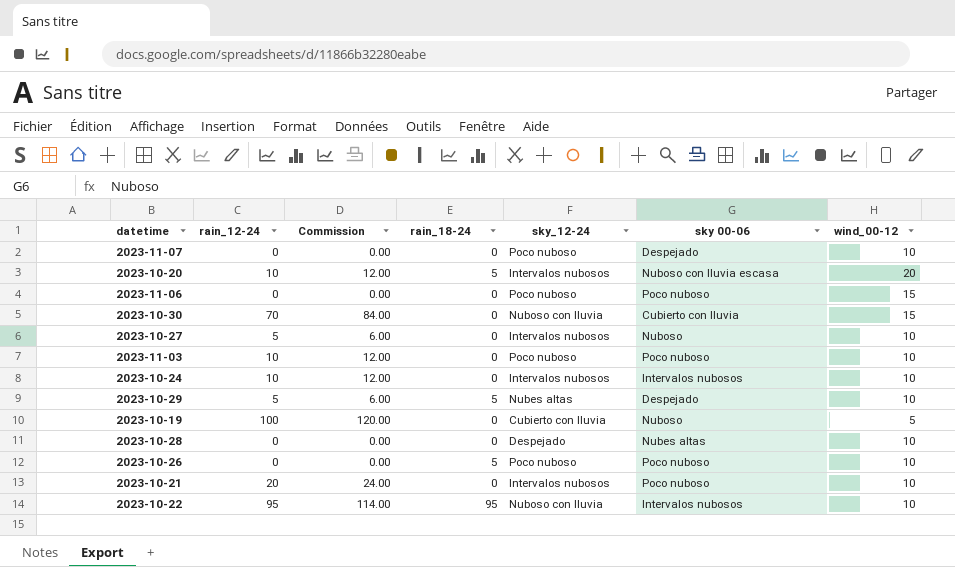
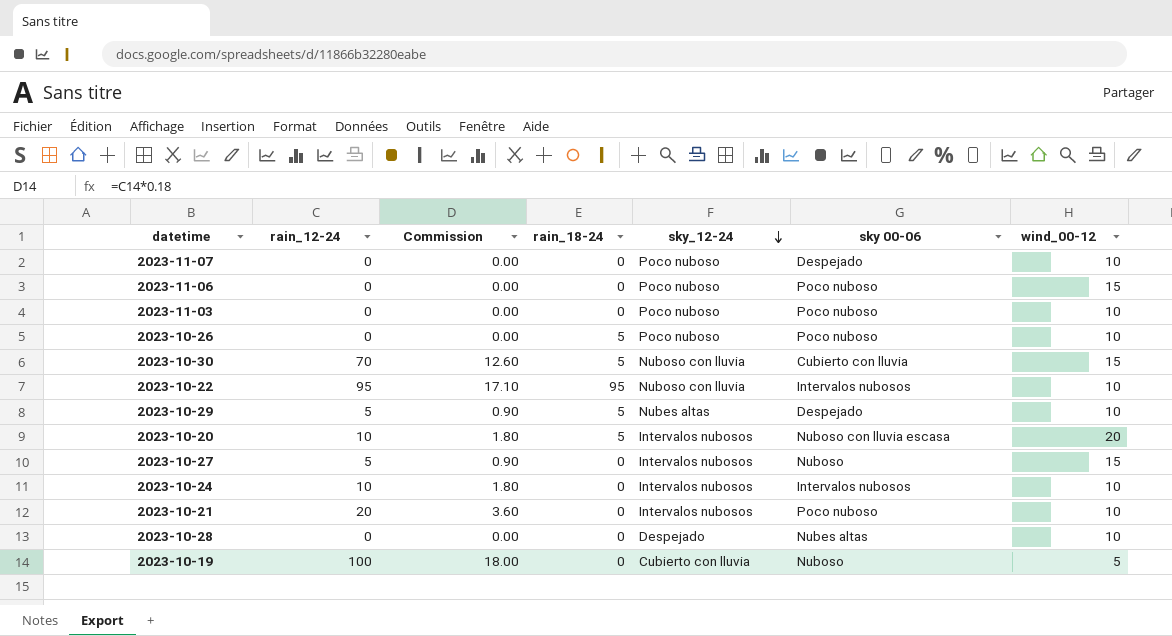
row order: none -> sky_12-24 descending
column Commission | formula: [rain_12-24] * 1.2 -> [rain_12-24] * 0.18
2023-11-03 | rain_12-24: 10 -> 0
2023-10-30 | rain_18-24: 0 -> 5
2023-10-27 | wind_00-12: 10 -> 15

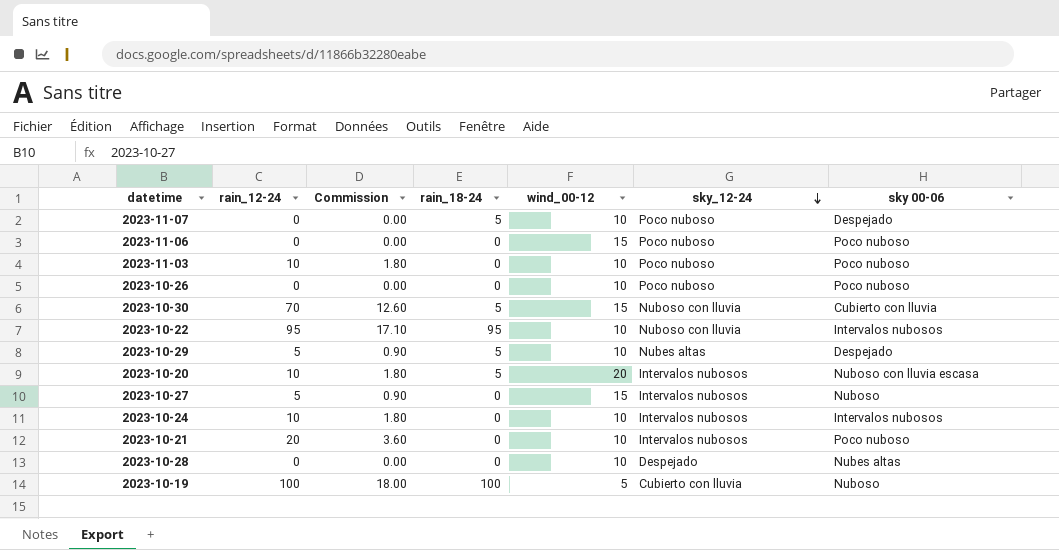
column wind_00-12 | position: 7 -> 5
2023-11-07 | rain_18-24: 0 -> 5
2023-11-03 | rain_12-24: 0 -> 10
2023-11-03 | Commission: 0.00 -> 1.80
2023-10-26 | rain_18-24: 5 -> 0
2023-10-19 | rain_18-24: 0 -> 100

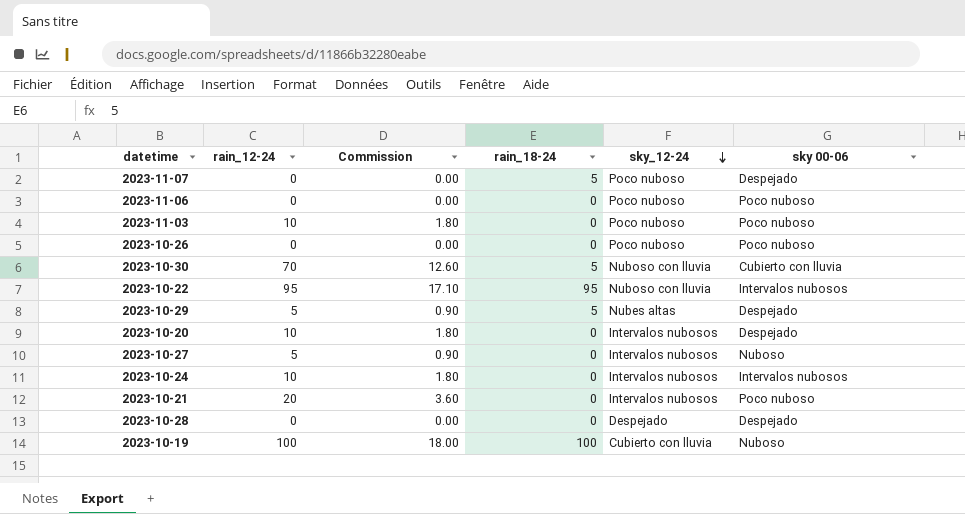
column wind_00-12 | position: 5 -> none
2023-10-20 | rain_18-24: 5 -> 0
2023-10-20 | sky 00-06: Nuboso con lluvia escasa -> Despejado
2023-10-28 | sky 00-06: Nubes altas -> Despejado

